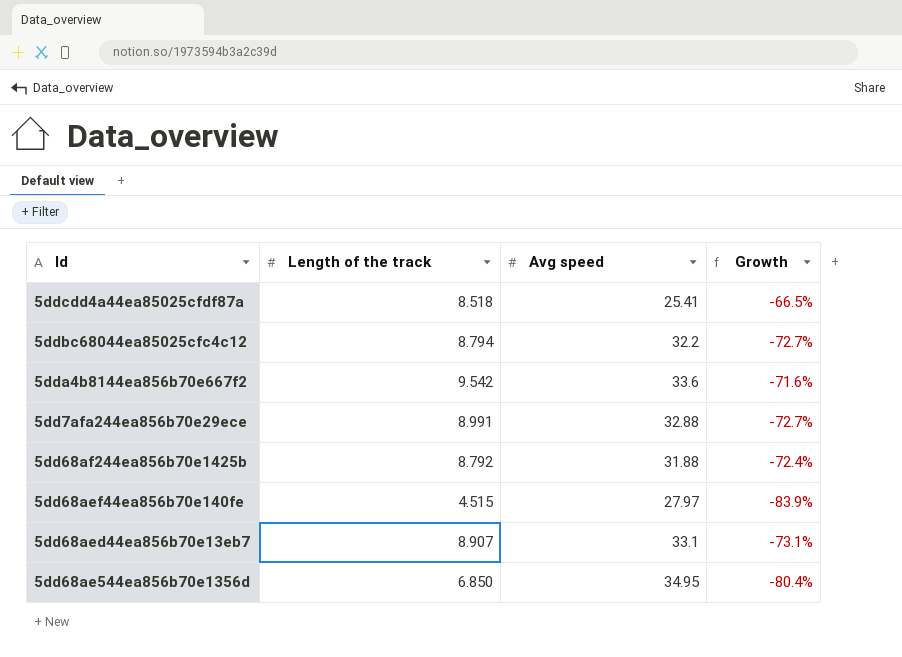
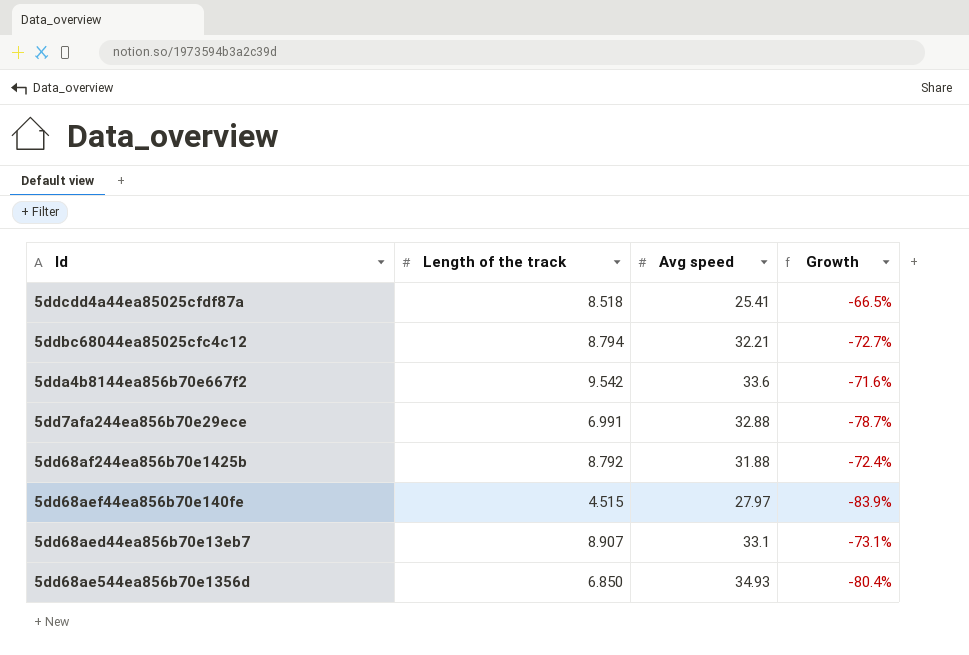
5ddbc68044ea85025cfc4c12 | Avg speed: 32.2 -> 32.21
5dd7afa244ea856b70e29ece | Length of the track: 8.991 -> 6.991
5dd7afa244ea856b70e29ece | Growth: -72.7% -> -78.7%
5dd68ae544ea856b70e1356d | Avg speed: 34.95 -> 34.93

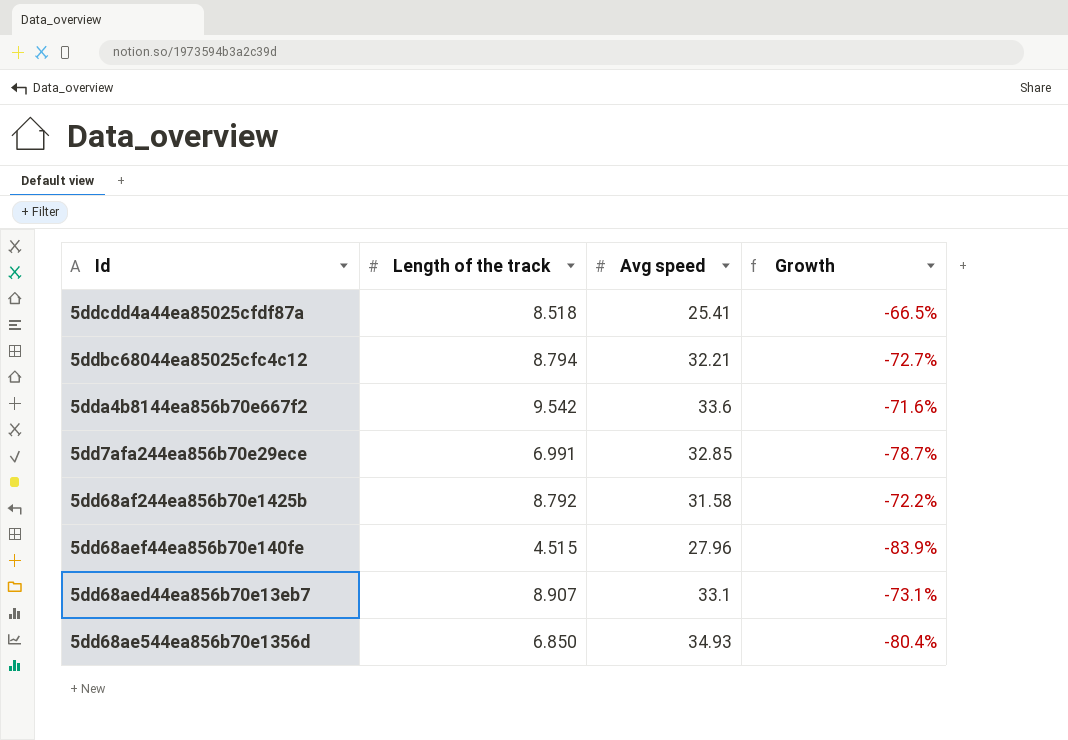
5dd7afa244ea856b70e29ece | Avg speed: 32.88 -> 32.85
5dd68af244ea856b70e1425b | Avg speed: 31.88 -> 31.58
5dd68af244ea856b70e1425b | Growth: -72.4% -> -72.2%
5dd68aef44ea856b70e140fe | Avg speed: 27.97 -> 27.96

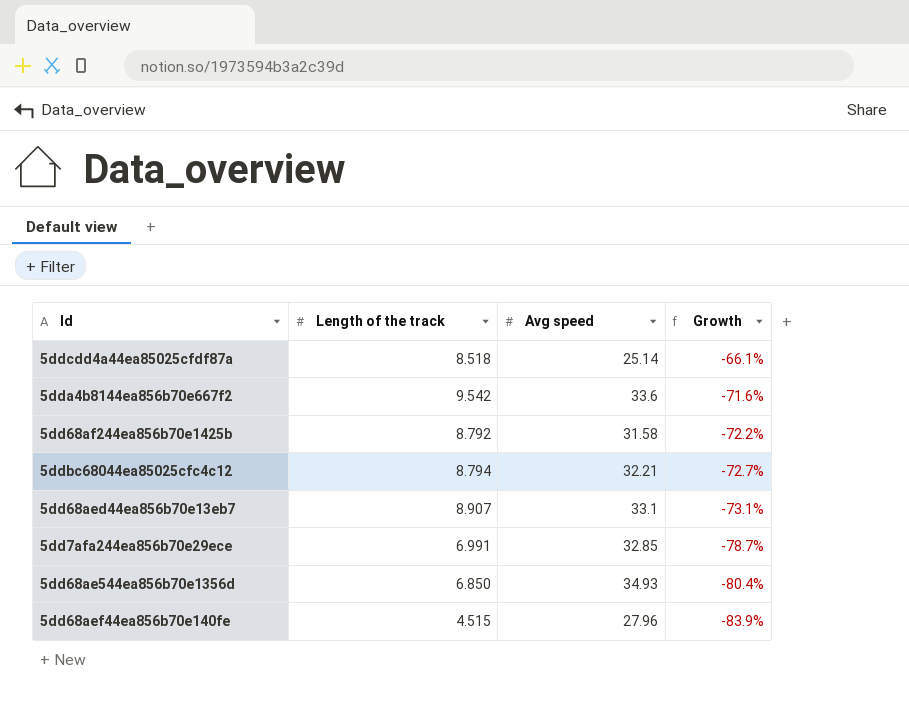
row order: none -> Growth descending
5ddcdd4a44ea85025cfdf87a | Avg speed: 25.41 -> 25.14
5ddcdd4a44ea85025cfdf87a | Growth: -66.5% -> -66.1%

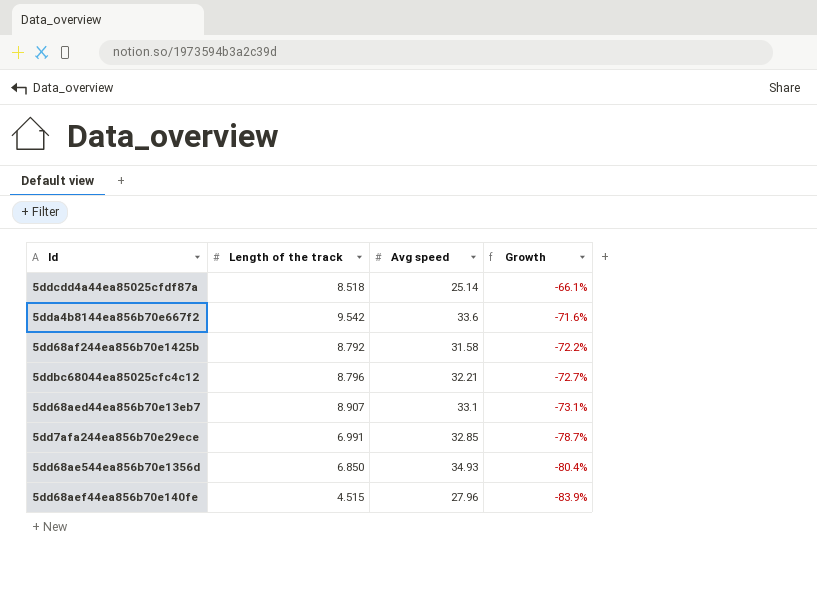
5ddbc68044ea85025cfc4c12 | Length of the track: 8.794 -> 8.796

